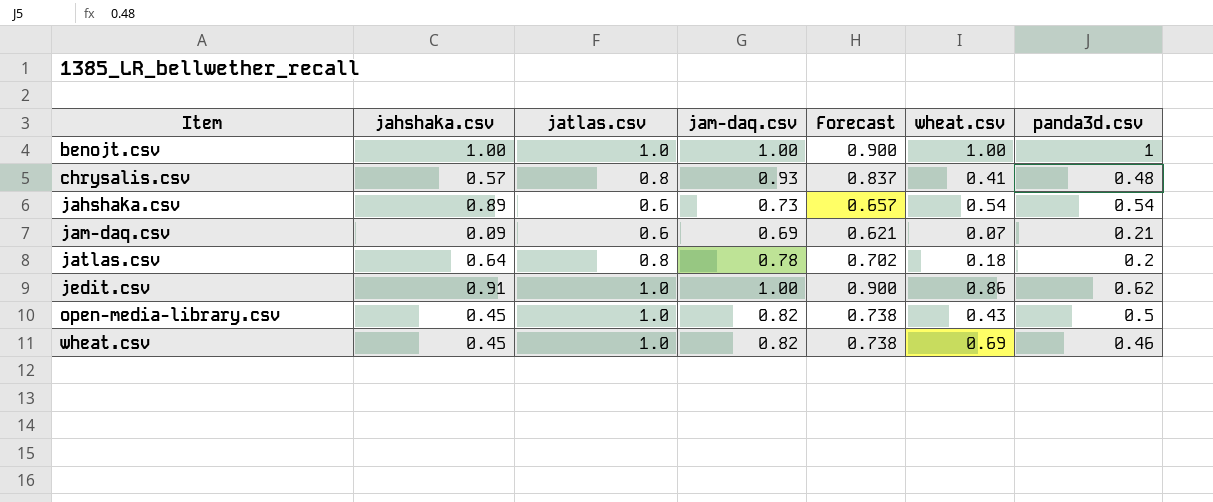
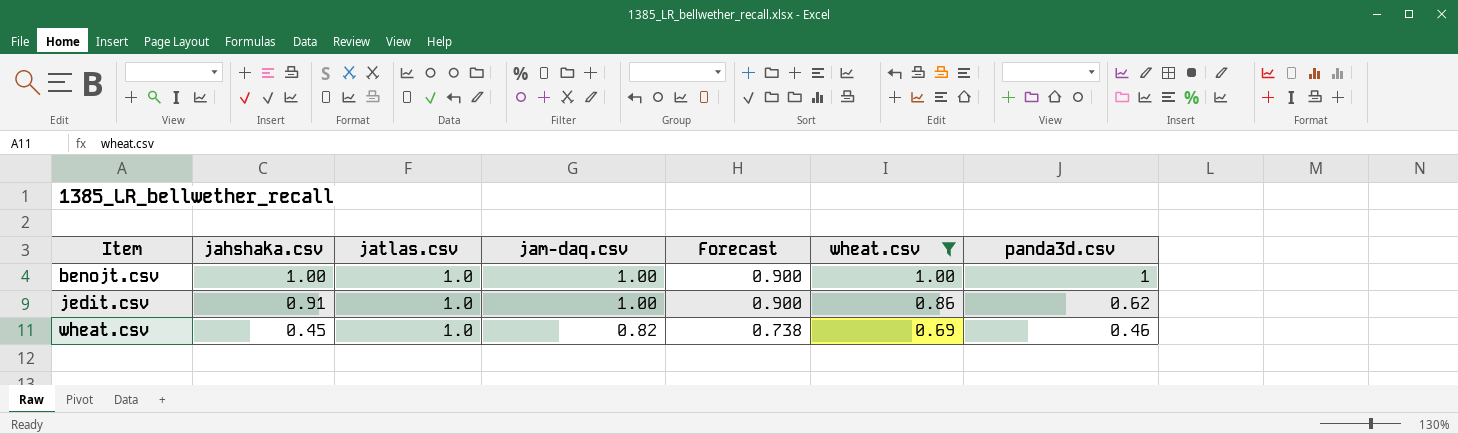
filter: none -> wheat.csv >= 0.69

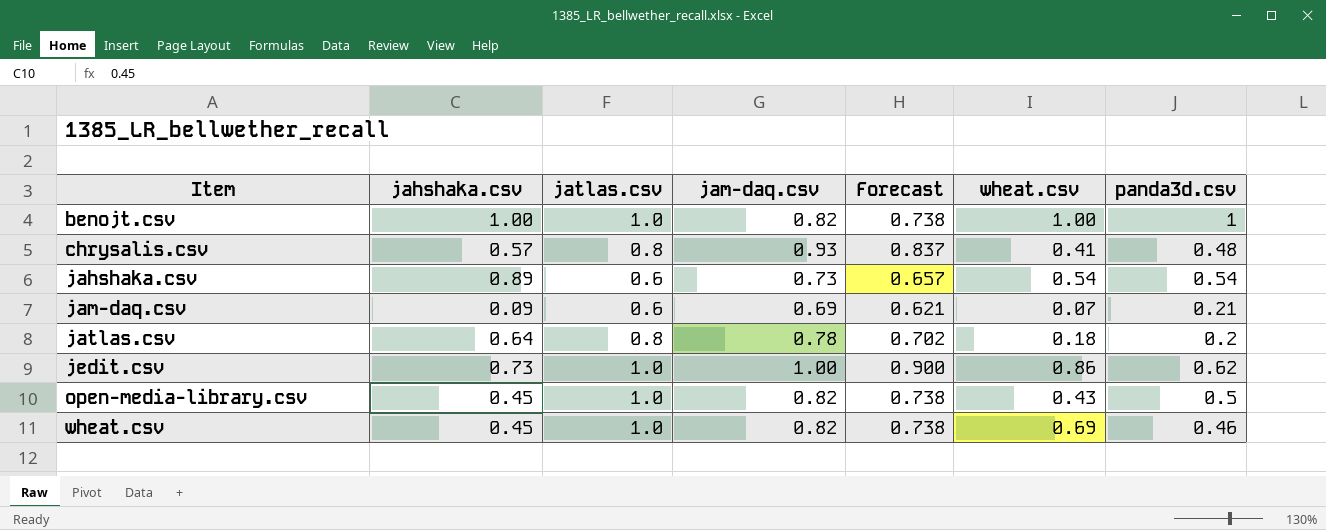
filter: wheat.csv >= 0.69 -> none
benojt.csv | jam-daq.csv: 1.00 -> 0.82
benojt.csv | Forecast: 0.900 -> 0.738
jedit.csv | jahshaka.csv: 0.91 -> 0.73

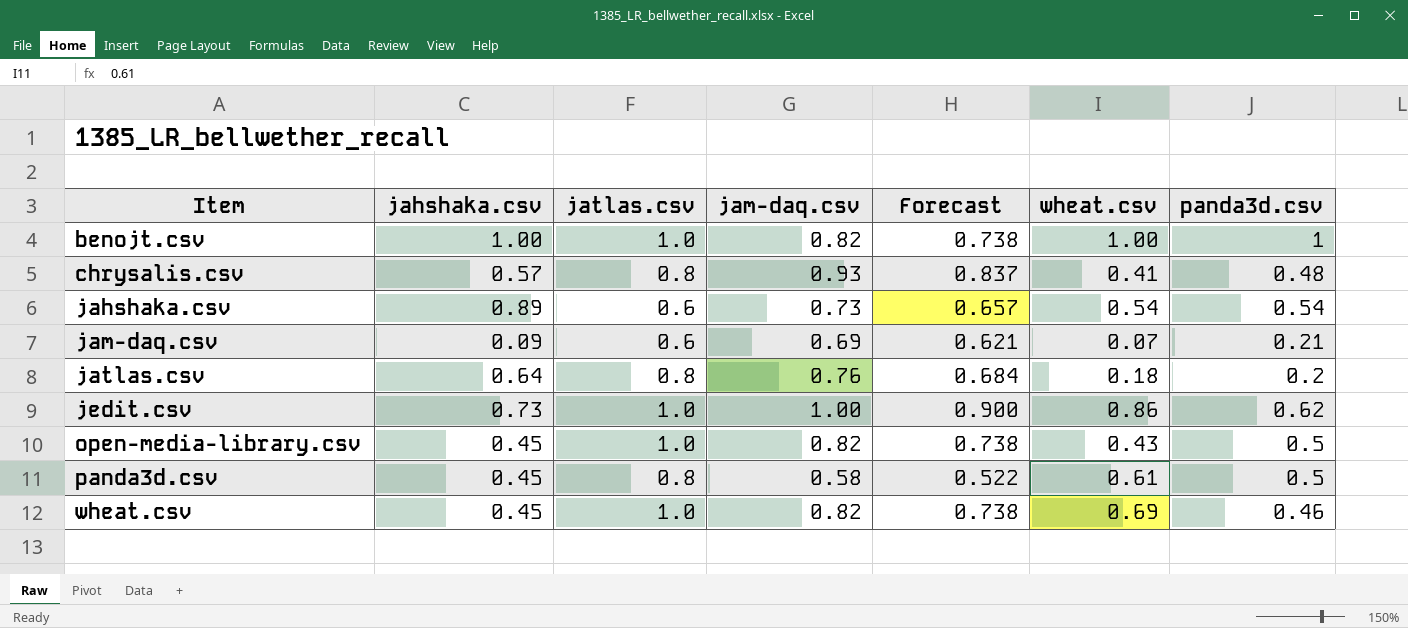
jatlas.csv | jam-daq.csv: 0.78 -> 0.76
jatlas.csv | Forecast: 0.702 -> 0.684
row panda3d.csv: none -> 0.45 | 0.8 | 0.58 | 0.522 | 0.61 | 0.5

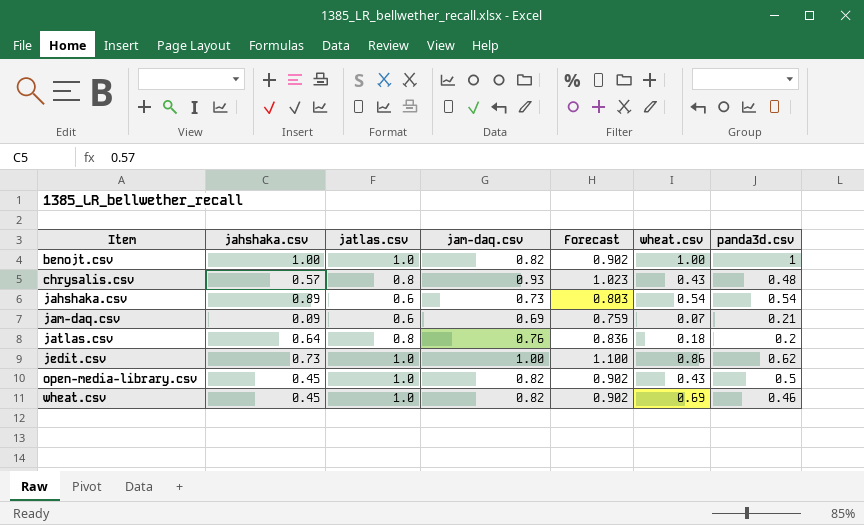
column Forecast | formula: [jam-daq.csv] * 0.9 -> [jam-daq.csv] * 1.1
row panda3d.csv: 0.45 | 0.8 | 0.58 | 0.522 | 0.61 | 0.5 -> none
chrysalis.csv | wheat.csv: 0.41 -> 0.43

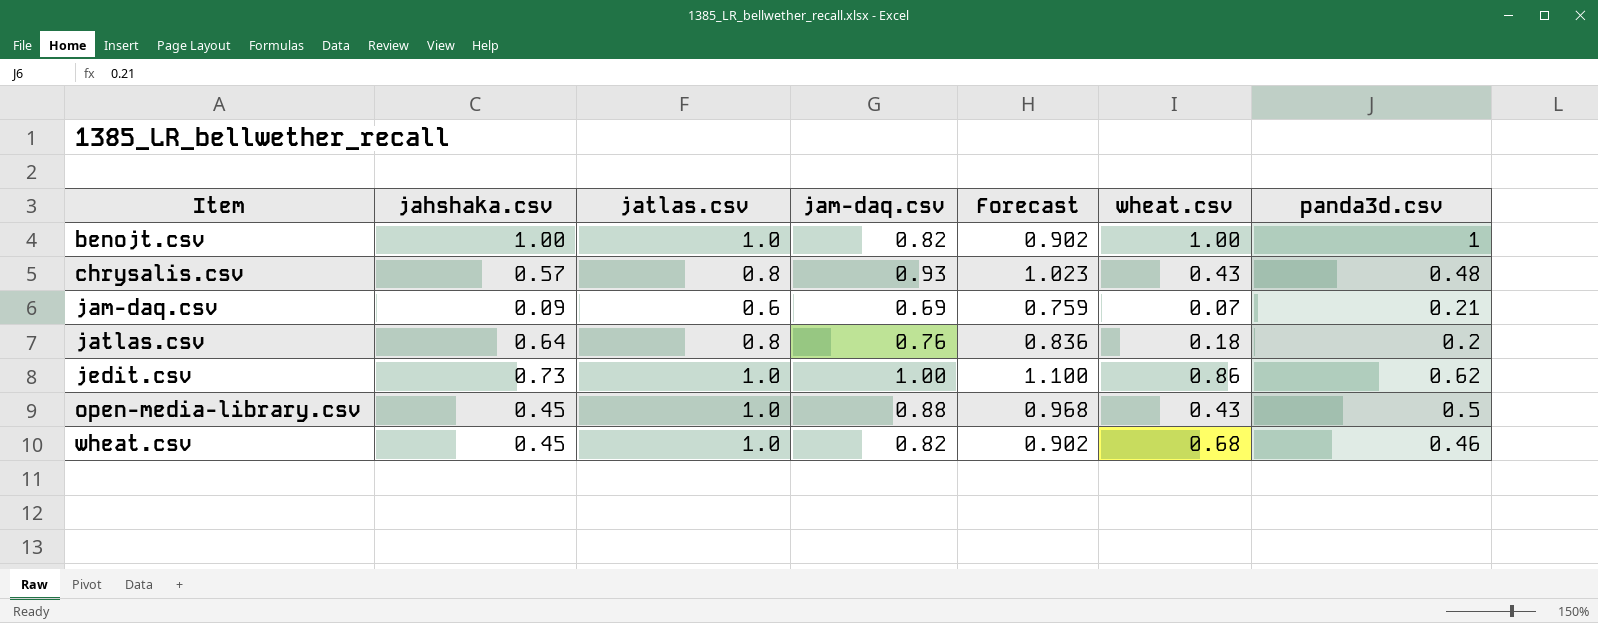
row jahshaka.csv: 0.89 | 0.6 | 0.73 | 0.803 | 0.54 | 0.54 -> none
open-media-library.csv | jam-daq.csv: 0.82 -> 0.88
open-media-library.csv | Forecast: 0.902 -> 0.968
wheat.csv | wheat.csv: 0.69 -> 0.68

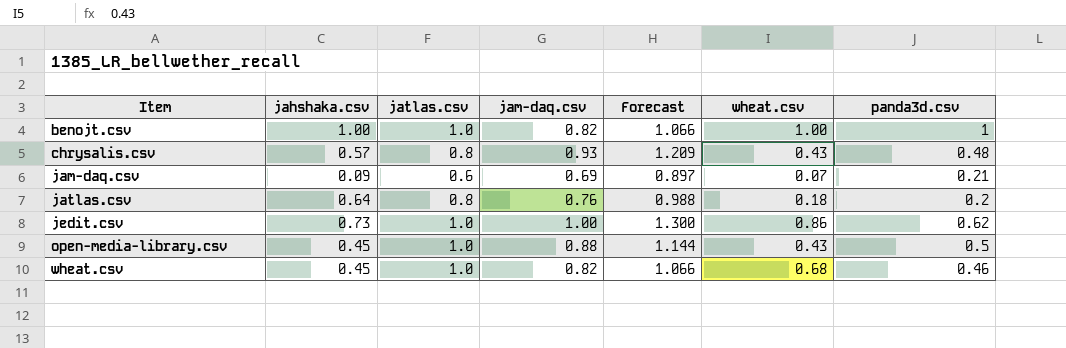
column Forecast | formula: [jam-daq.csv] * 1.1 -> [jam-daq.csv] * 1.3

